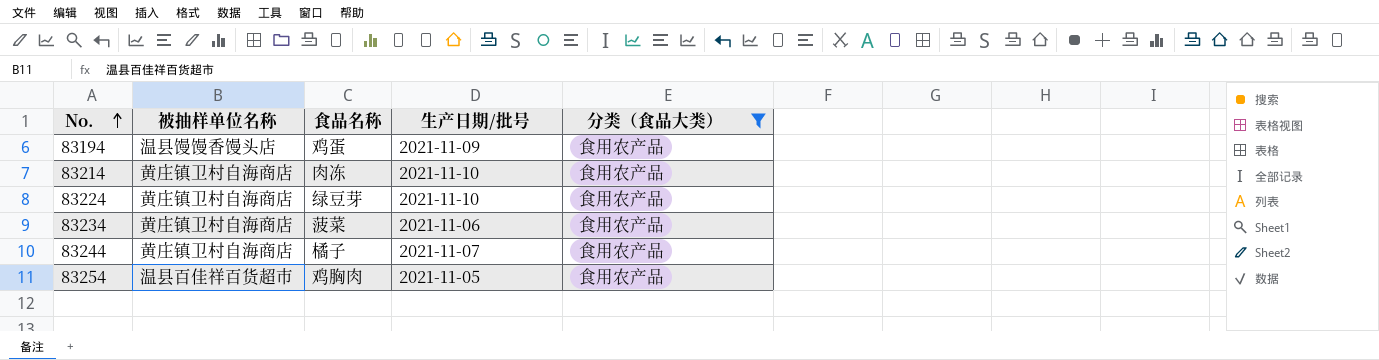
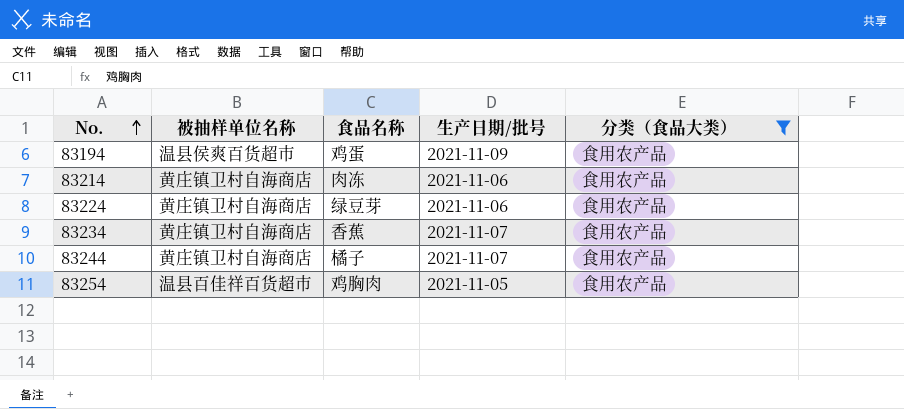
83194 | 被抽样单位名称: 温县馒馒香馒头店 -> 温县侯爽百货超市
83214 | 生产日期/批号: 2021-11-10 -> 2021-11-06
83224 | 生产日期/批号: 2021-11-10 -> 2021-11-06
83234 | 食品名称: 菠菜 -> 香蕉
83234 | 生产日期/批号: 2021-11-06 -> 2021-11-07

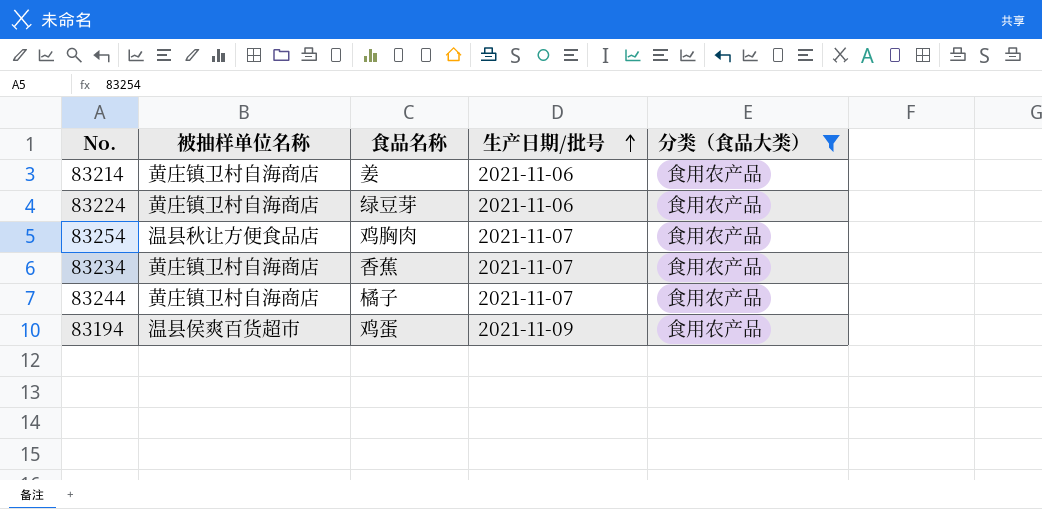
row order: No. ascending -> 生产日期/批号 ascending
83214 | 食品名称: 肉冻 -> 姜
83254 | 被抽样单位名称: 温县百佳祥百货超市 -> 温县秋让方便食品店
83254 | 生产日期/批号: 2021-11-05 -> 2021-11-07

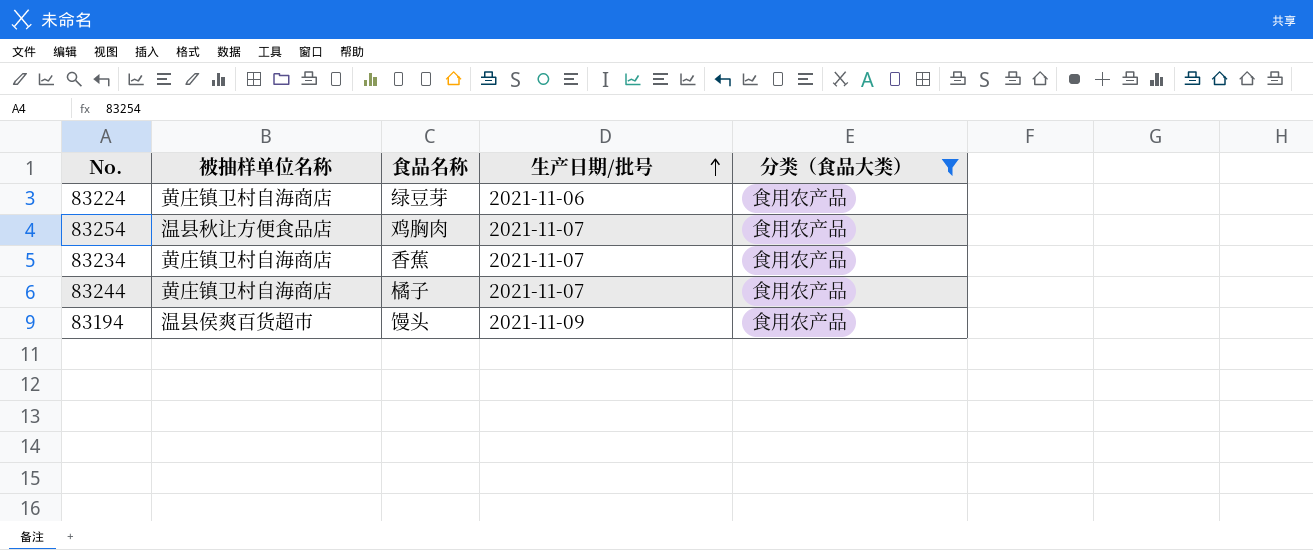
row 83214: 黄庄镇卫村自海商店 | 姜 | 2021-11-06 | 食用农产品 -> none
83194 | 食品名称: 鸡蛋 -> 馒头

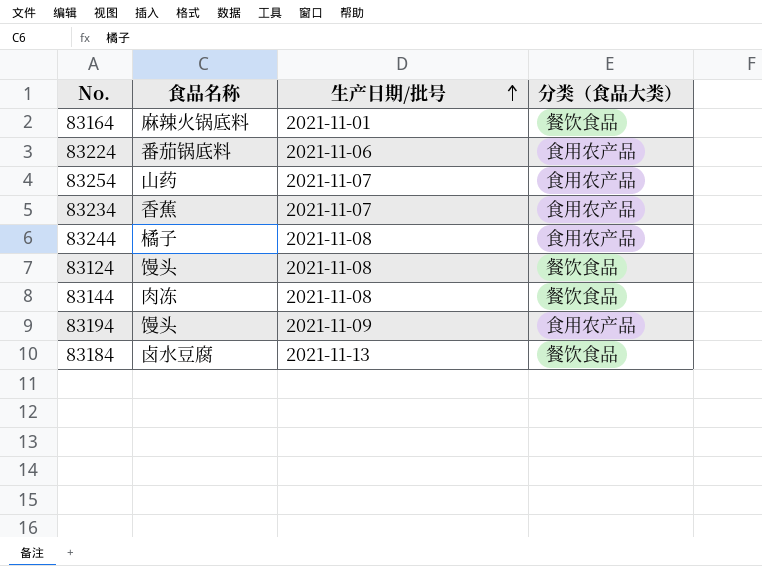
filter: 分类（食品大类） = 食用农产品 -> none
column 被抽样单位名称 | position: 2 -> none
83224 | 食品名称: 绿豆芽 -> 番茄锅底料
83254 | 食品名称: 鸡胸肉 -> 山药
83244 | 生产日期/批号: 2021-11-07 -> 2021-11-08

